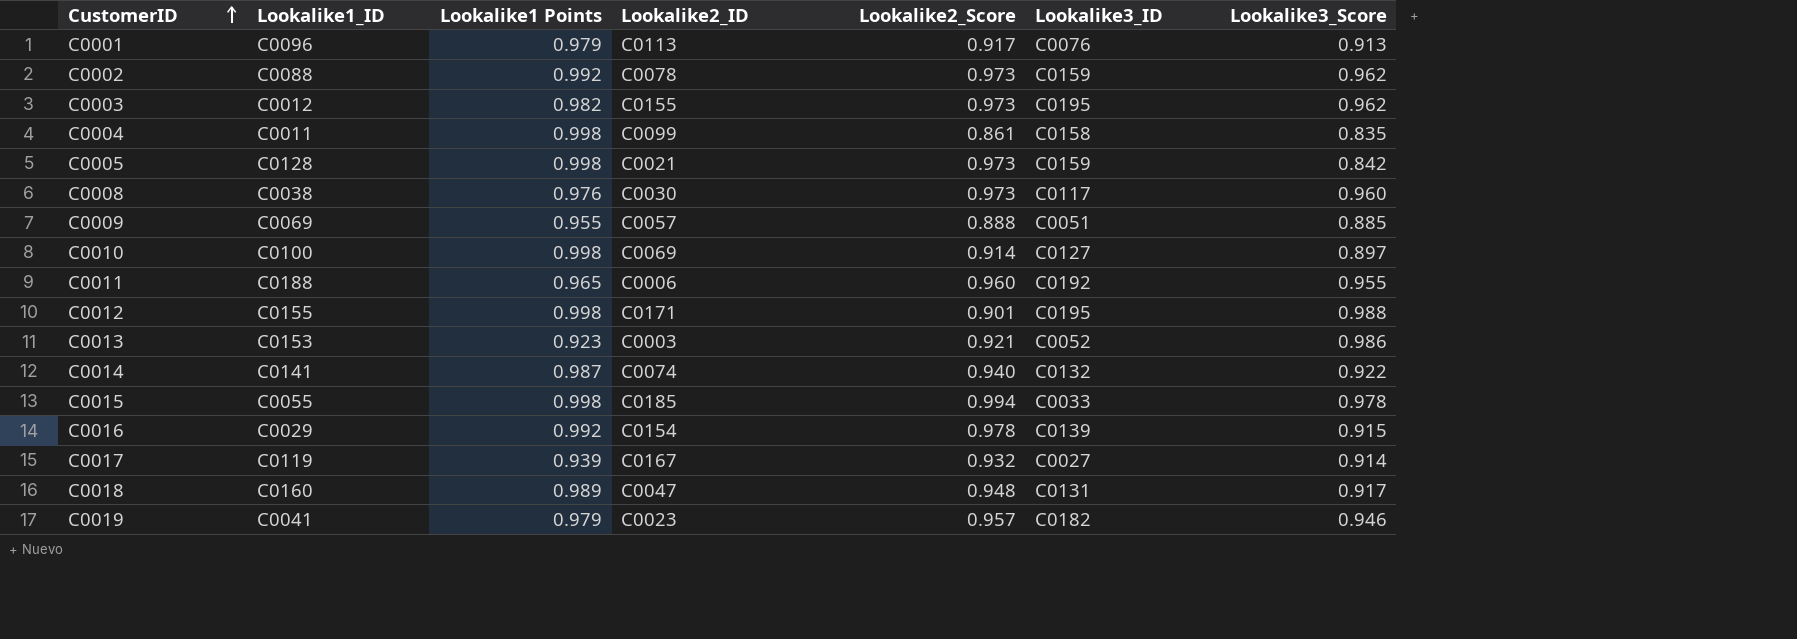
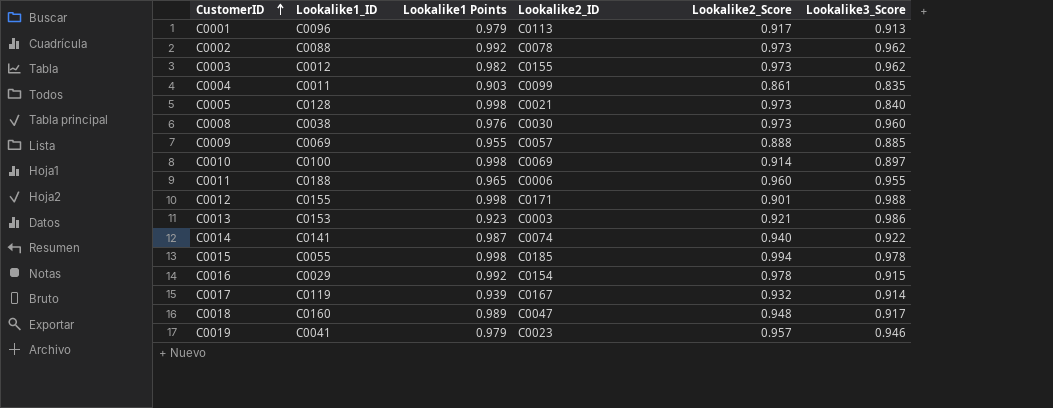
column Lookalike3_ID | position: 6 -> none
C0004 | Lookalike1 Points: 0.998 -> 0.903
C0005 | Lookalike3_Score: 0.842 -> 0.840

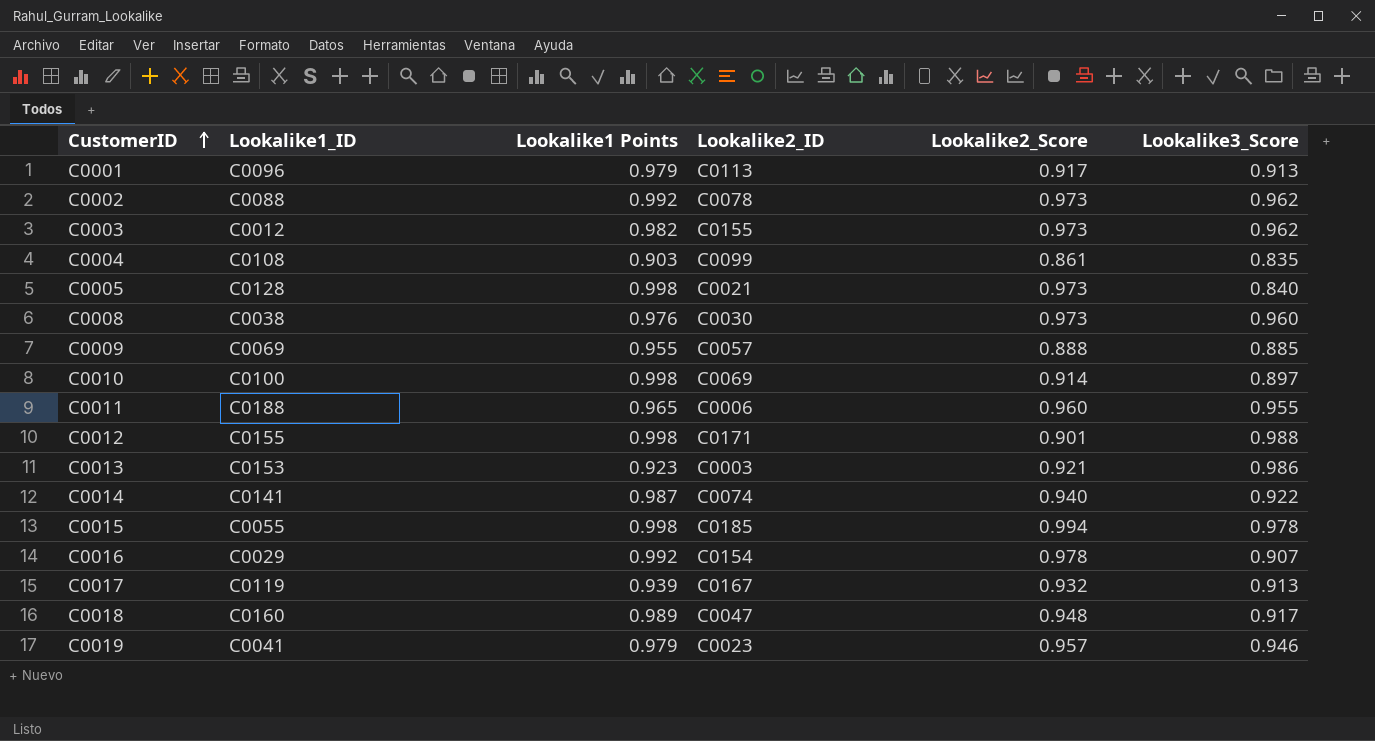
C0004 | Lookalike1_ID: C0011 -> C0108
C0016 | Lookalike3_Score: 0.915 -> 0.907
C0017 | Lookalike3_Score: 0.914 -> 0.913

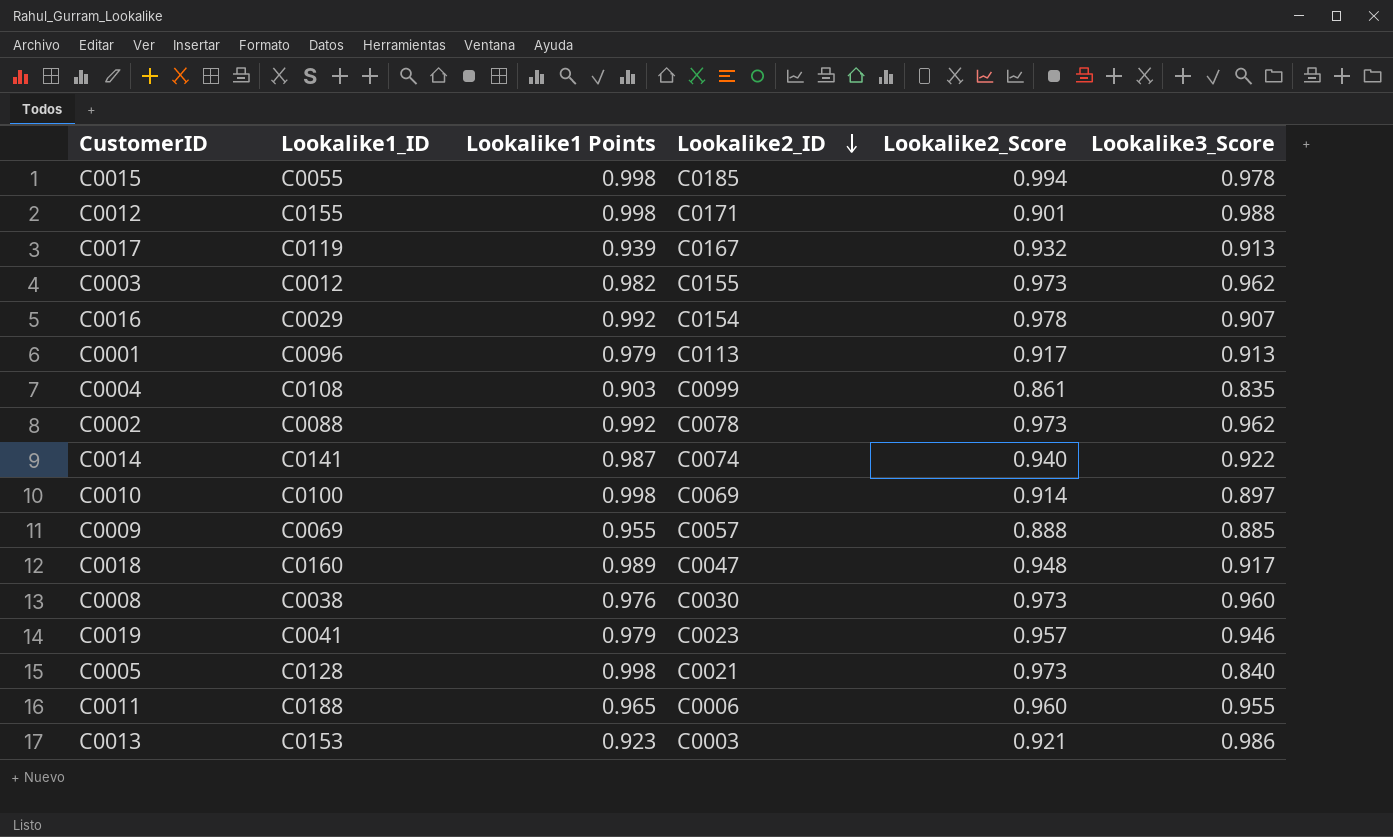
row order: CustomerID ascending -> Lookalike2_ID descending

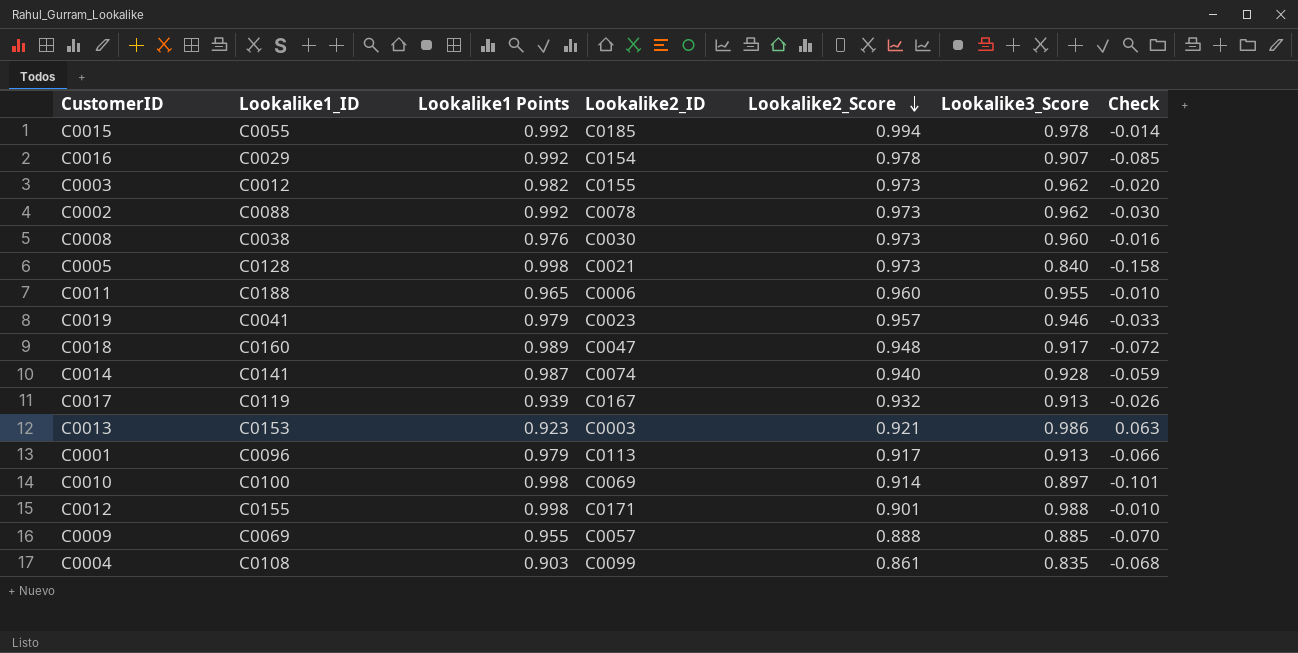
row order: Lookalike2_ID descending -> Lookalike2_Score descending
column Check | formula: none -> [Lookalike3_Score] - [Lookalike1 Points]
C0015 | Lookalike1 Points: 0.998 -> 0.992
C0014 | Lookalike3_Score: 0.922 -> 0.928

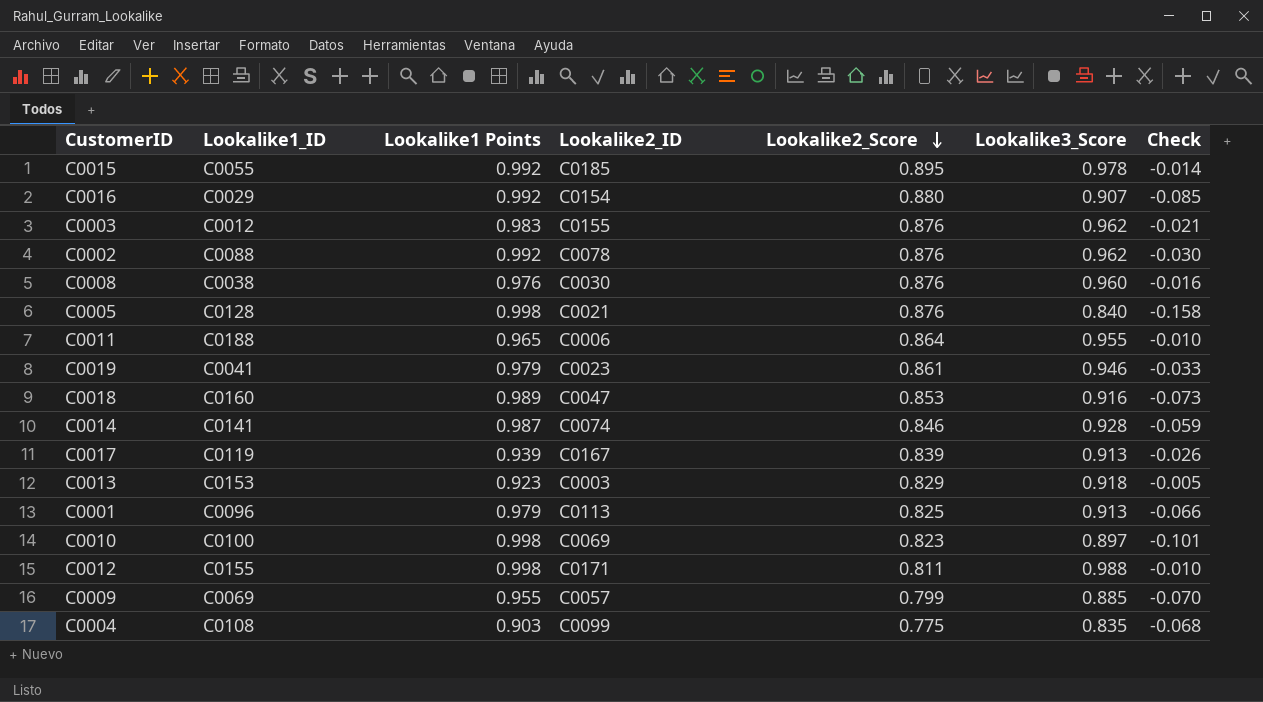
C0015 | Lookalike2_Score: 0.994 -> 0.895
C0016 | Lookalike2_Score: 0.978 -> 0.880
C0003 | Lookalike1 Points: 0.982 -> 0.983
C0003 | Lookalike2_Score: 0.973 -> 0.876
C0003 | Check: -0.020 -> -0.021
C0002 | Lookalike2_Score: 0.973 -> 0.876
C0008 | Lookalike2_Score: 0.973 -> 0.876
C0005 | Lookalike2_Score: 0.973 -> 0.876
C0011 | Lookalike2_Score: 0.960 -> 0.864
C0019 | Lookalike2_Score: 0.957 -> 0.861
C0018 | Lookalike2_Score: 0.948 -> 0.853
C0018 | Lookalike3_Score: 0.917 -> 0.916
C0018 | Check: -0.072 -> -0.073
C0014 | Lookalike2_Score: 0.940 -> 0.846
C0017 | Lookalike2_Score: 0.932 -> 0.839
C0013 | Lookalike2_Score: 0.921 -> 0.829
C0013 | Lookalike3_Score: 0.986 -> 0.918
C0013 | Check: 0.063 -> -0.005
C0001 | Lookalike2_Score: 0.917 -> 0.825
C0010 | Lookalike2_Score: 0.914 -> 0.823
C0012 | Lookalike2_Score: 0.901 -> 0.811
C0009 | Lookalike2_Score: 0.888 -> 0.799
C0004 | Lookalike2_Score: 0.861 -> 0.775

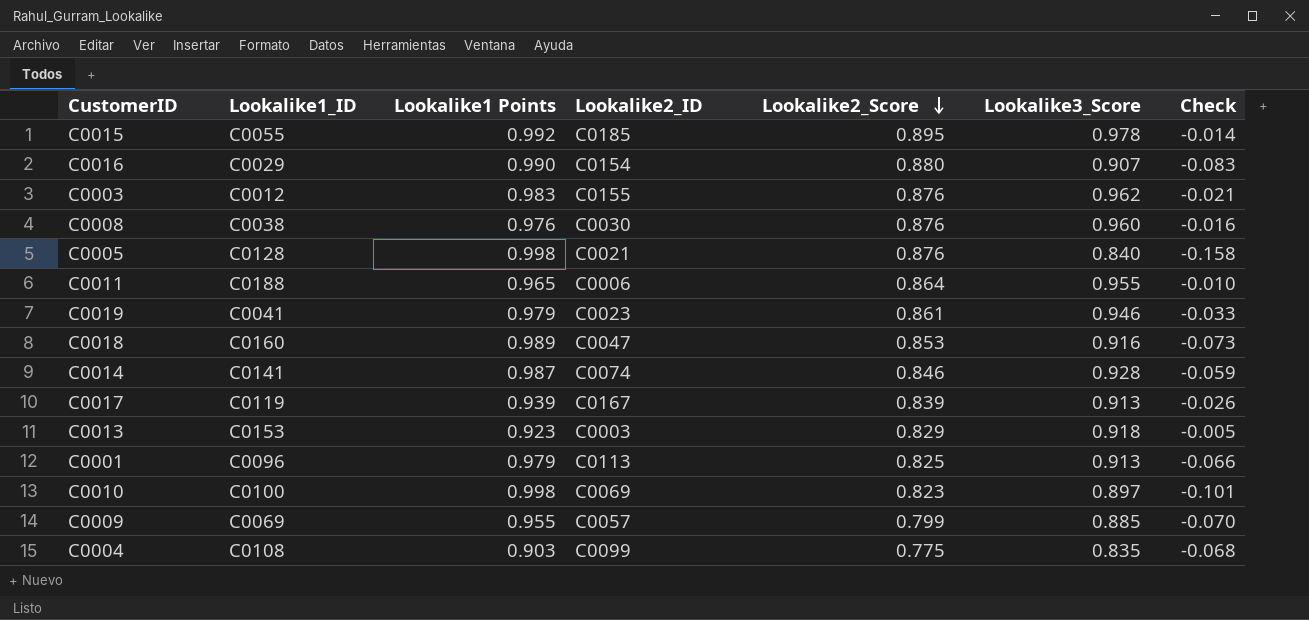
row C0002: C0088 | 0.992 | C0078 | 0.876 | 0.962 | -0.030 -> none
row C0012: C0155 | 0.998 | C0171 | 0.811 | 0.988 | -0.010 -> none
C0016 | Lookalike1 Points: 0.992 -> 0.990
C0016 | Check: -0.085 -> -0.083

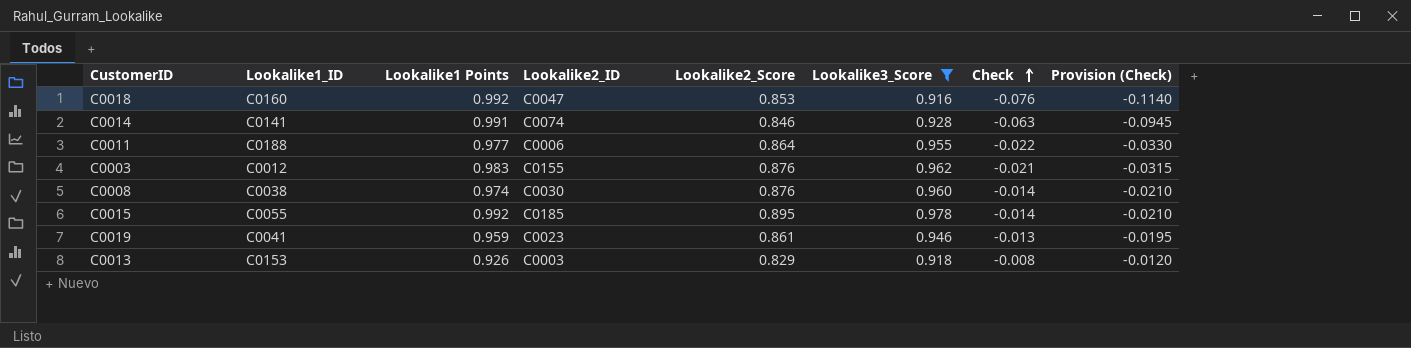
filter: none -> Lookalike3_Score >= 0.916
row order: Lookalike2_Score descending -> Check ascending
column Provision (Check) | formula: none -> [Check] * 1.5
C0018 | Lookalike1 Points: 0.989 -> 0.992
C0018 | Check: -0.073 -> -0.076
C0014 | Lookalike1 Points: 0.987 -> 0.991
C0014 | Check: -0.059 -> -0.063
C0011 | Lookalike1 Points: 0.965 -> 0.977
C0011 | Check: -0.010 -> -0.022
C0008 | Lookalike1 Points: 0.976 -> 0.974
C0008 | Check: -0.016 -> -0.014
C0019 | Lookalike1 Points: 0.979 -> 0.959
C0019 | Check: -0.033 -> -0.013
C0013 | Lookalike1 Points: 0.923 -> 0.926
C0013 | Check: -0.005 -> -0.008

